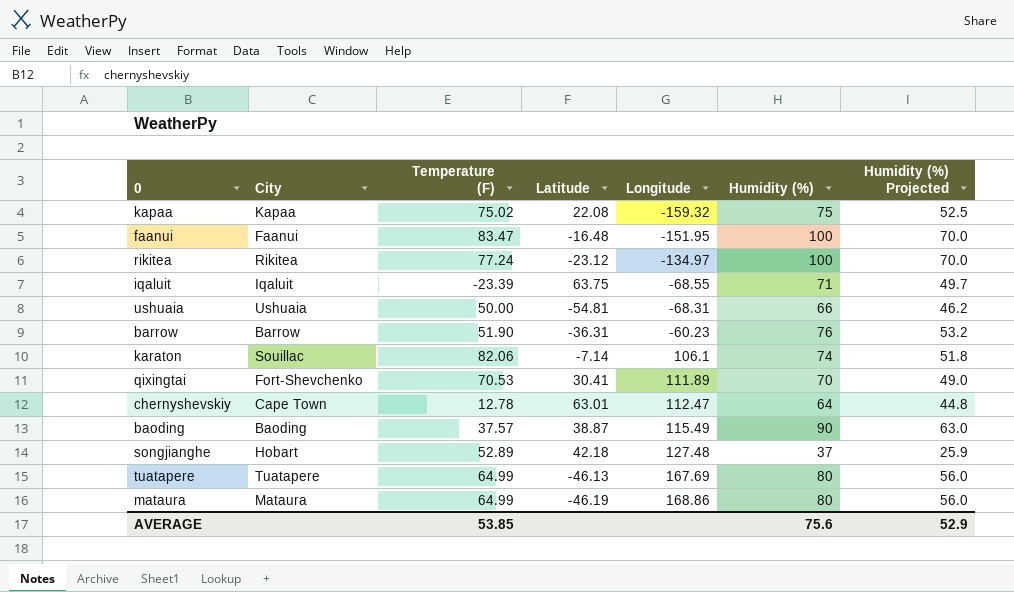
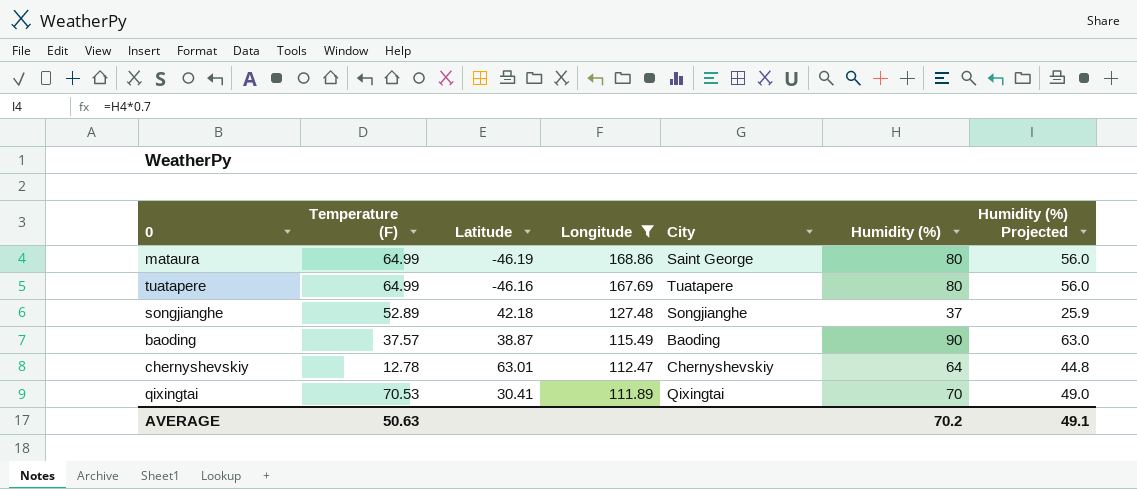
filter: none -> Longitude >= 111.89
row order: Longitude ascending -> Longitude descending
column City | position: 2 -> 5
mataura | City: Mataura -> Saint George
tuatapere | Latitude: -46.13 -> -46.16
songjianghe | City: Hobart -> Songjianghe
chernyshevskiy | City: Cape Town -> Chernyshevskiy
qixingtai | City: Fort-Shevchenko -> Qixingtai
AVERAGE | Temperature (F): 53.85 -> 50.63
AVERAGE | Humidity (%): 75.6 -> 70.2
AVERAGE | Humidity (%) Projected: 52.9 -> 49.1

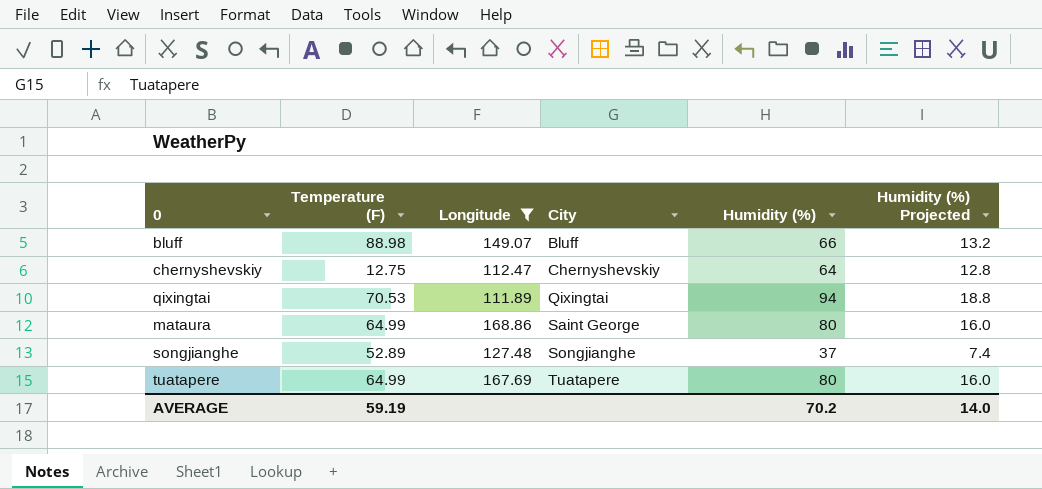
row order: Longitude descending -> City ascending
column Latitude | position: 3 -> none
column Humidity (%) Projected | formula: [Humidity (%)] * 0.7 -> [Humidity (%)] * 0.2
row baoding: 37.57 | 38.87 | 115.49 | Baoding | 90 | 63.0 -> none
row bluff: none -> 88.98 | 149.07 | Bluff | 66 | 13.2
chernyshevskiy | Temperature (F): 12.78 -> 12.75
qixingtai | Humidity (%): 70 -> 94
AVERAGE | Temperature (F): 50.63 -> 59.19
AVERAGE | Humidity (%) Projected: 49.1 -> 14.0

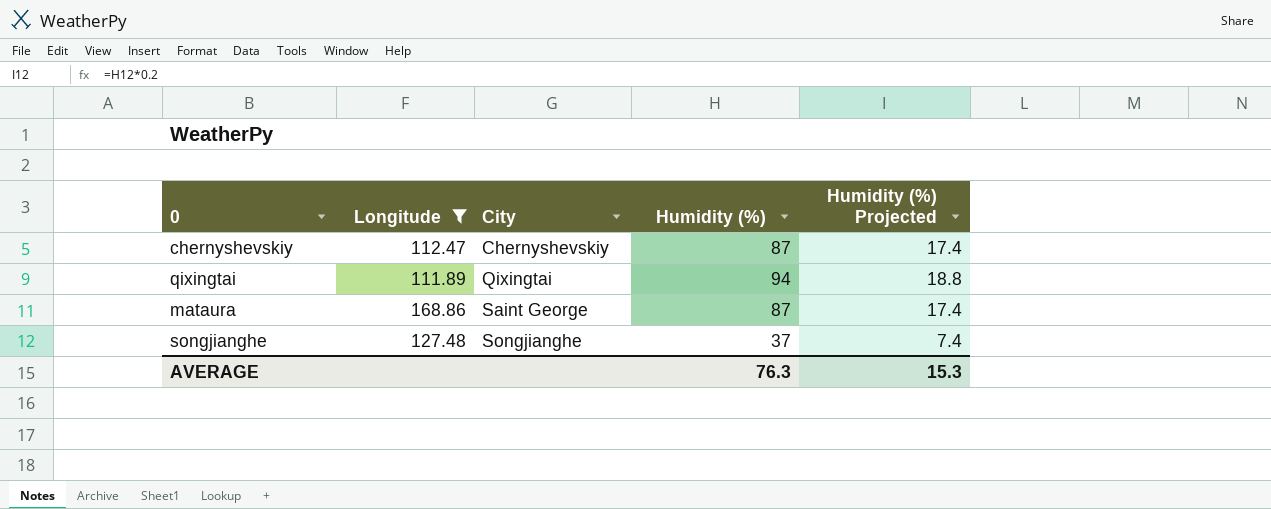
column Temperature (F) | position: 2 -> none
row bluff: 88.98 | 149.07 | Bluff | 66 | 13.2 -> none
row tuatapere: 64.99 | 167.69 | Tuatapere | 80 | 16.0 -> none
chernyshevskiy | Humidity (%): 64 -> 87
chernyshevskiy | Humidity (%) Projected: 12.8 -> 17.4
mataura | Humidity (%): 80 -> 87
mataura | Humidity (%) Projected: 16.0 -> 17.4
AVERAGE | Humidity (%): 70.2 -> 76.3
AVERAGE | Humidity (%) Projected: 14.0 -> 15.3

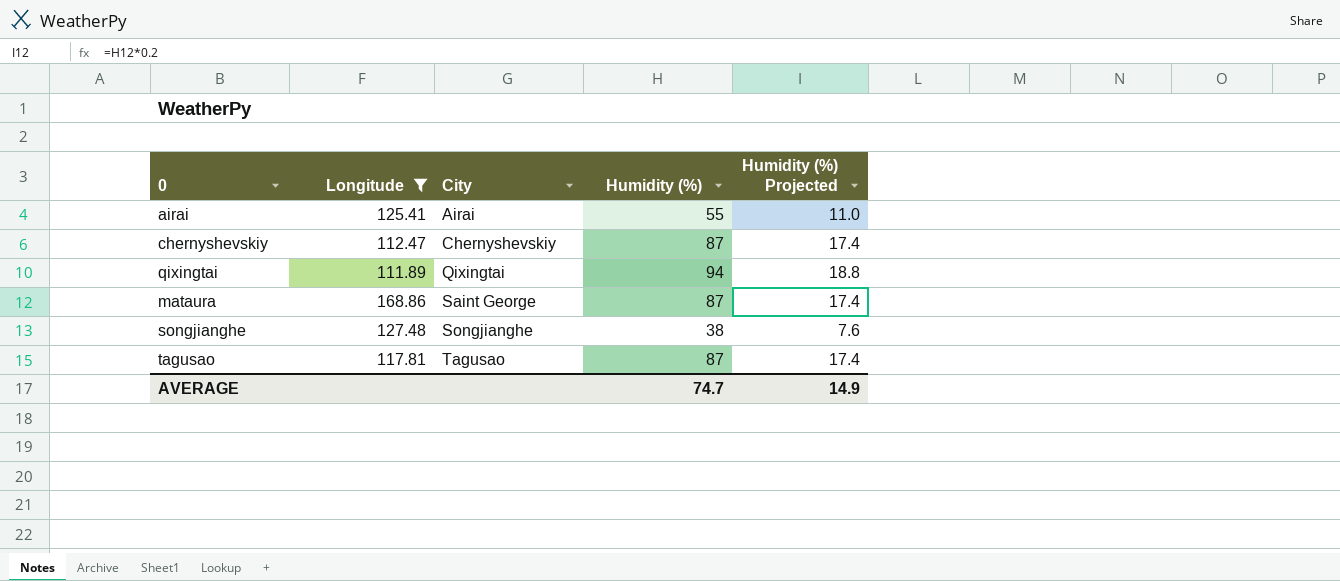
row airai: none -> 125.41 | Airai | 55 | 11.0
songjianghe | Humidity (%): 37 -> 38
songjianghe | Humidity (%) Projected: 7.4 -> 7.6
row tagusao: none -> 117.81 | Tagusao | 87 | 17.4
AVERAGE | Humidity (%): 76.3 -> 74.7
AVERAGE | Humidity (%) Projected: 15.3 -> 14.9

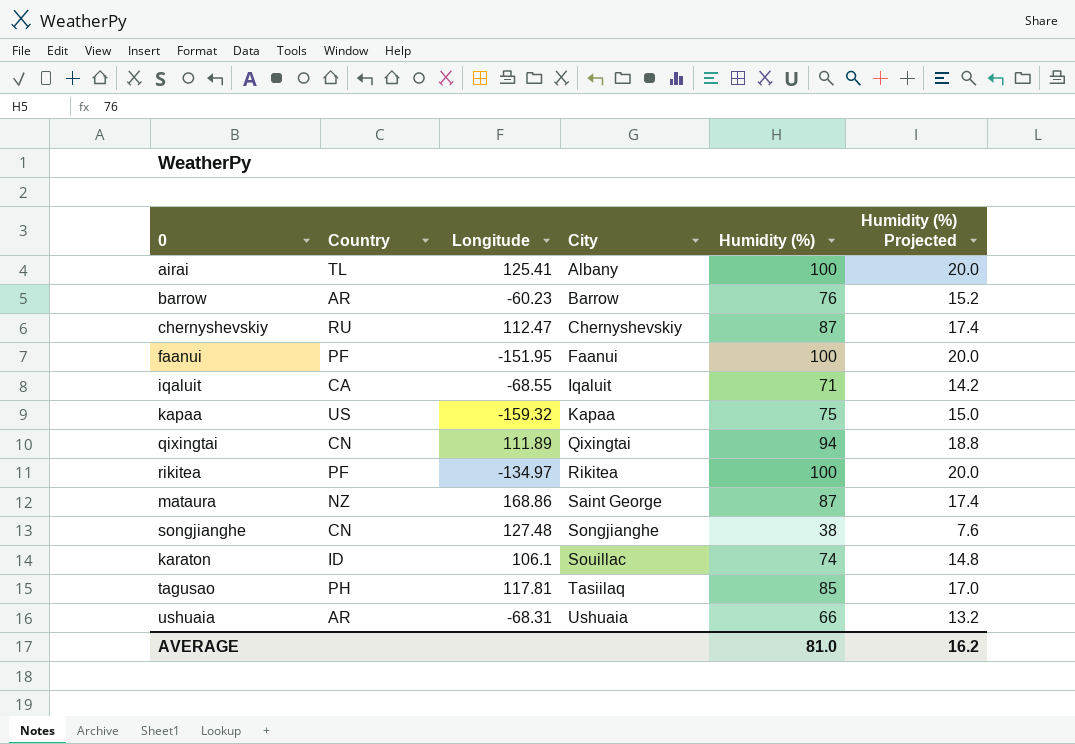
filter: Longitude >= 111.89 -> none
column Country | position: none -> 2
airai | City: Airai -> Albany
airai | Humidity (%): 55 -> 100
airai | Humidity (%) Projected: 11.0 -> 20.0
tagusao | City: Tagusao -> Tasiilaq
tagusao | Humidity (%): 87 -> 85
tagusao | Humidity (%) Projected: 17.4 -> 17.0
AVERAGE | Humidity (%): 74.7 -> 81.0
AVERAGE | Humidity (%) Projected: 14.9 -> 16.2

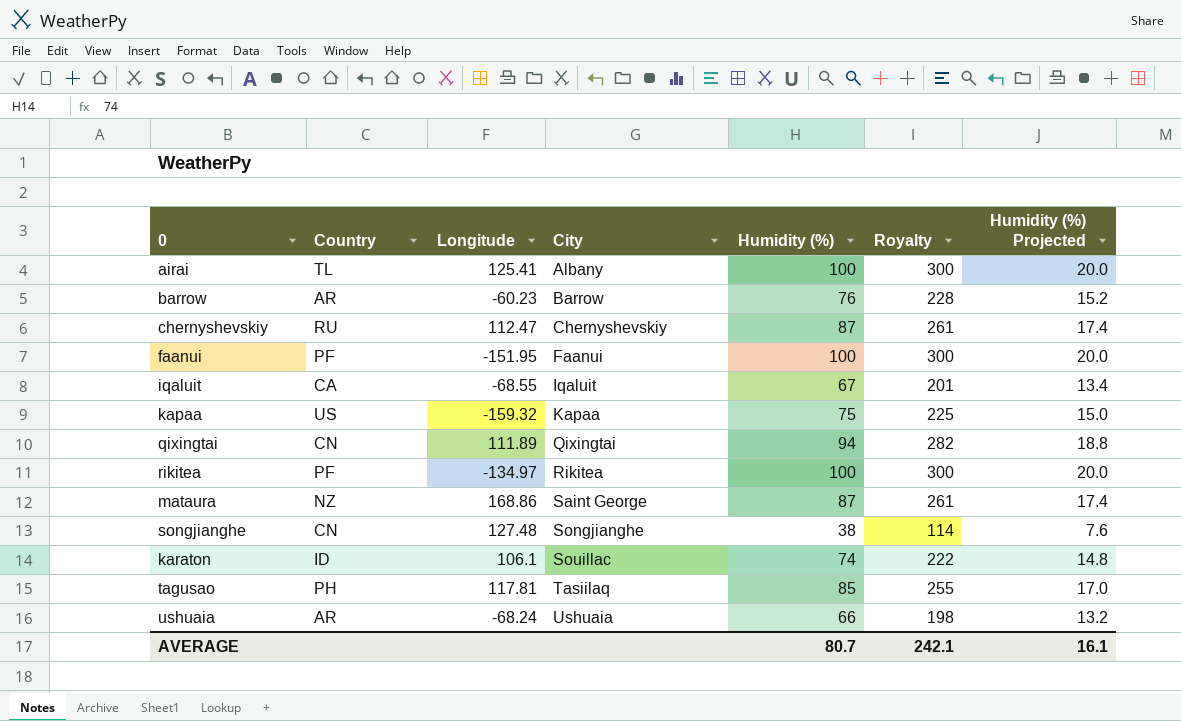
column Royalty | formula: none -> [Humidity (%)] * 3
iqaluit | Humidity (%): 71 -> 67
iqaluit | Humidity (%) Projected: 14.2 -> 13.4
ushuaia | Longitude: -68.31 -> -68.24
AVERAGE | Humidity (%): 81.0 -> 80.7
AVERAGE | Humidity (%) Projected: 16.2 -> 16.1

